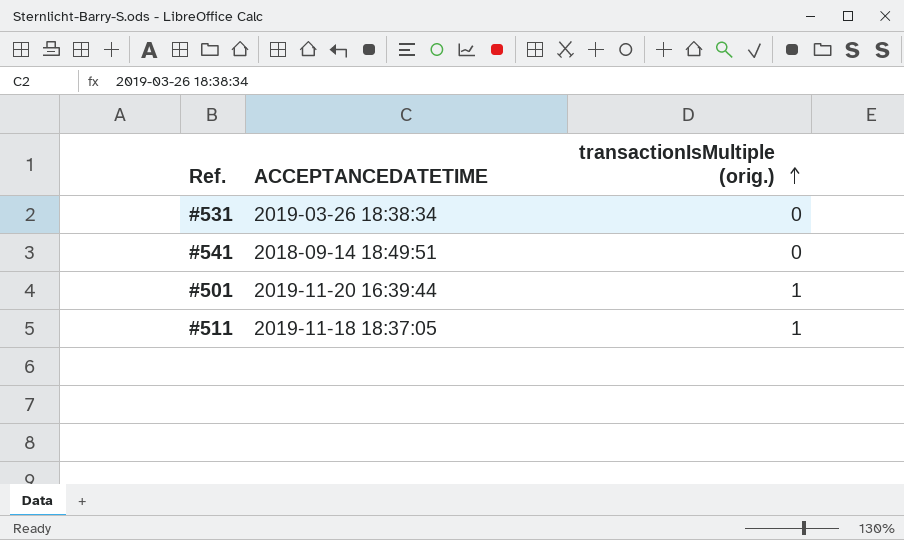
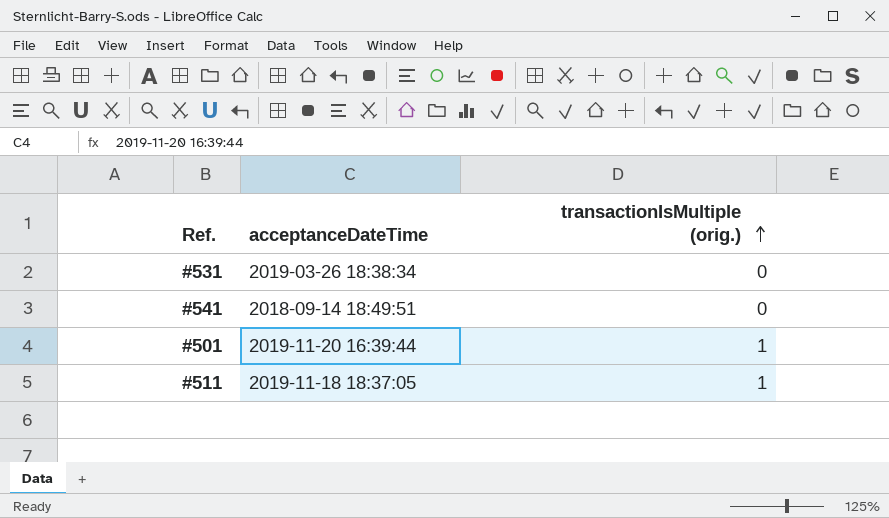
column name: ACCEPTANCEDATETIME -> acceptanceDateTime

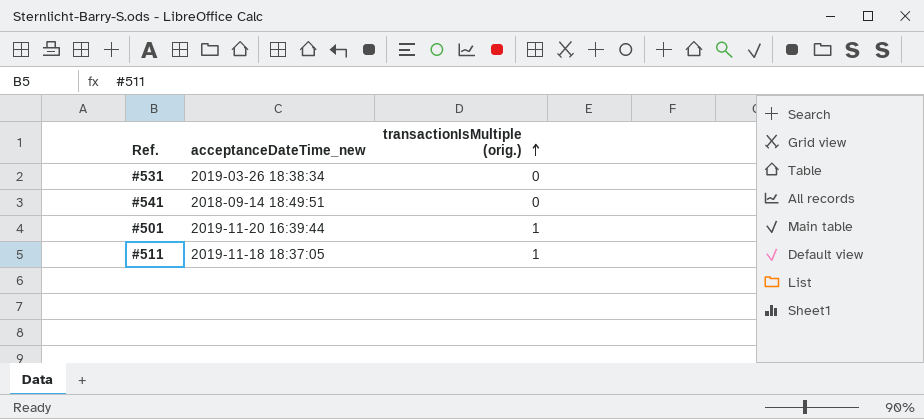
column name: acceptanceDateTime -> acceptanceDateTime_new

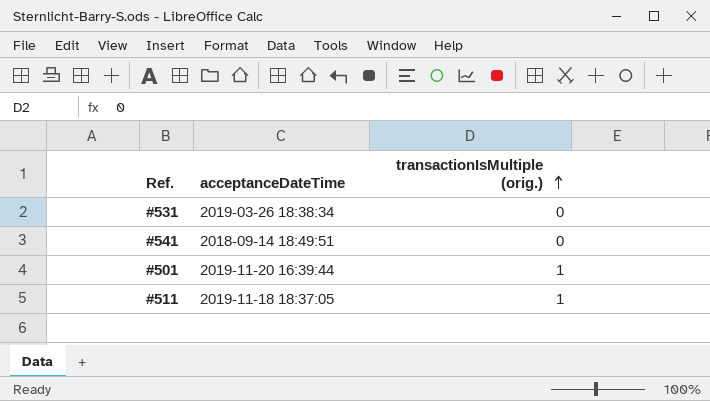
column name: acceptanceDateTime_new -> acceptanceDateTime

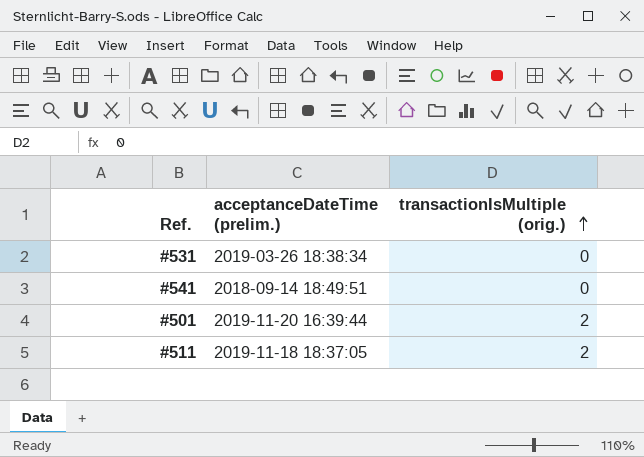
column name: acceptanceDateTime -> acceptanceDateTime (prelim.)
#501 | transactionIsMultiple (orig.): 1 -> 2
#511 | transactionIsMultiple (orig.): 1 -> 2

